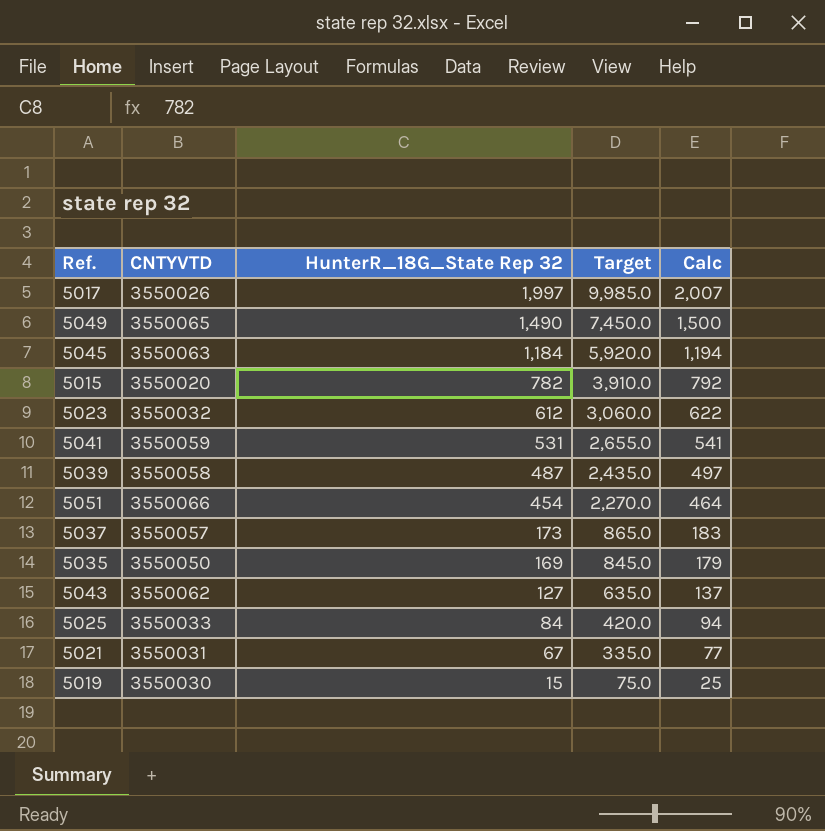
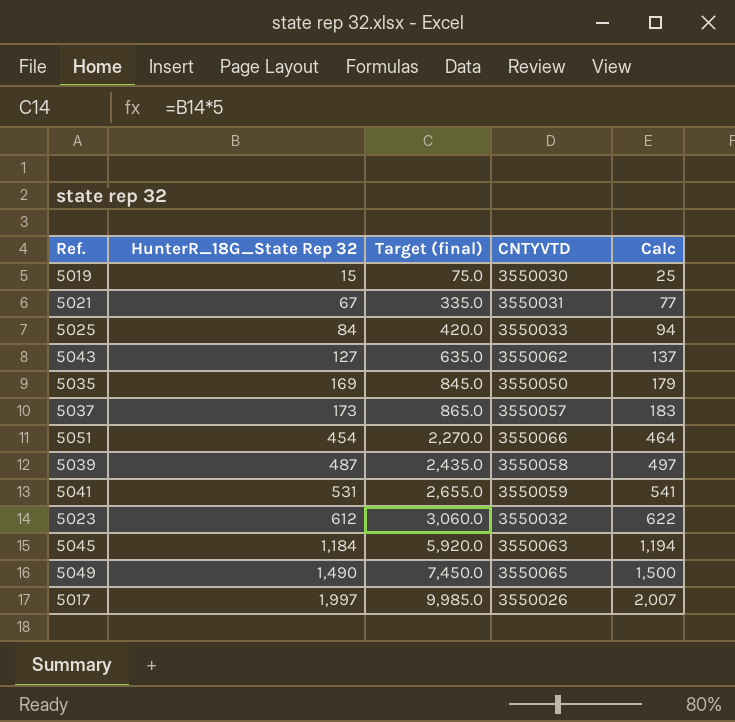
row order: HunterR_18G_State Rep 32 descending -> HunterR_18G_State Rep 32 ascending
column name: Target -> Target (final)
column CNTYVTD | position: 2 -> 4
row 5015: 3550020 | 782 | 3,910.0 | 792 -> none

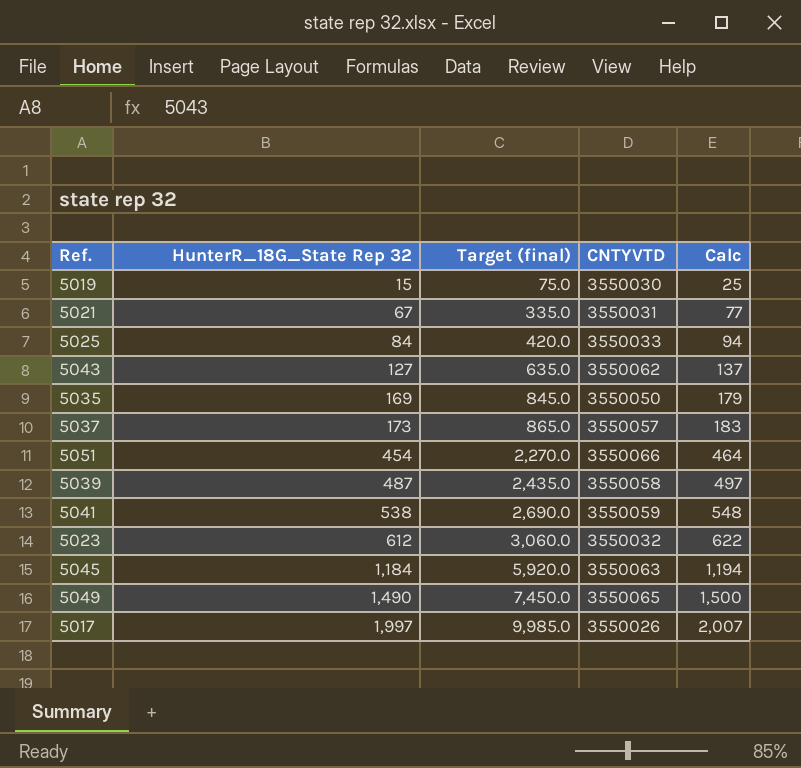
5041 | HunterR_18G_State Rep 32: 531 -> 538
5041 | Target (final): 2,655.0 -> 2,690.0
5041 | Calc: 541 -> 548

